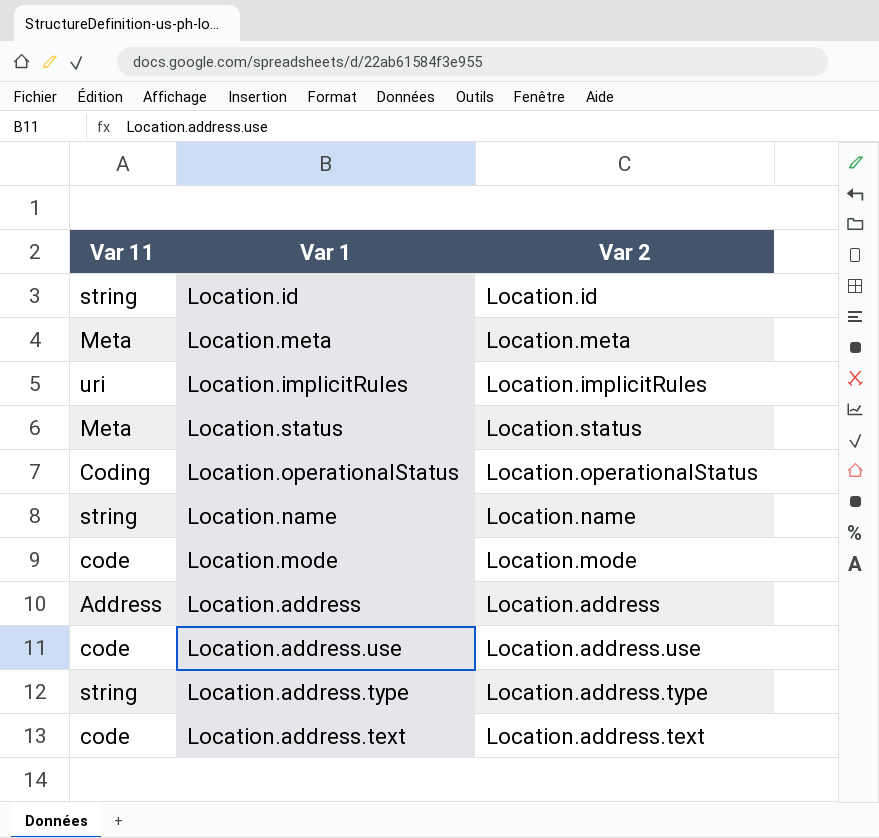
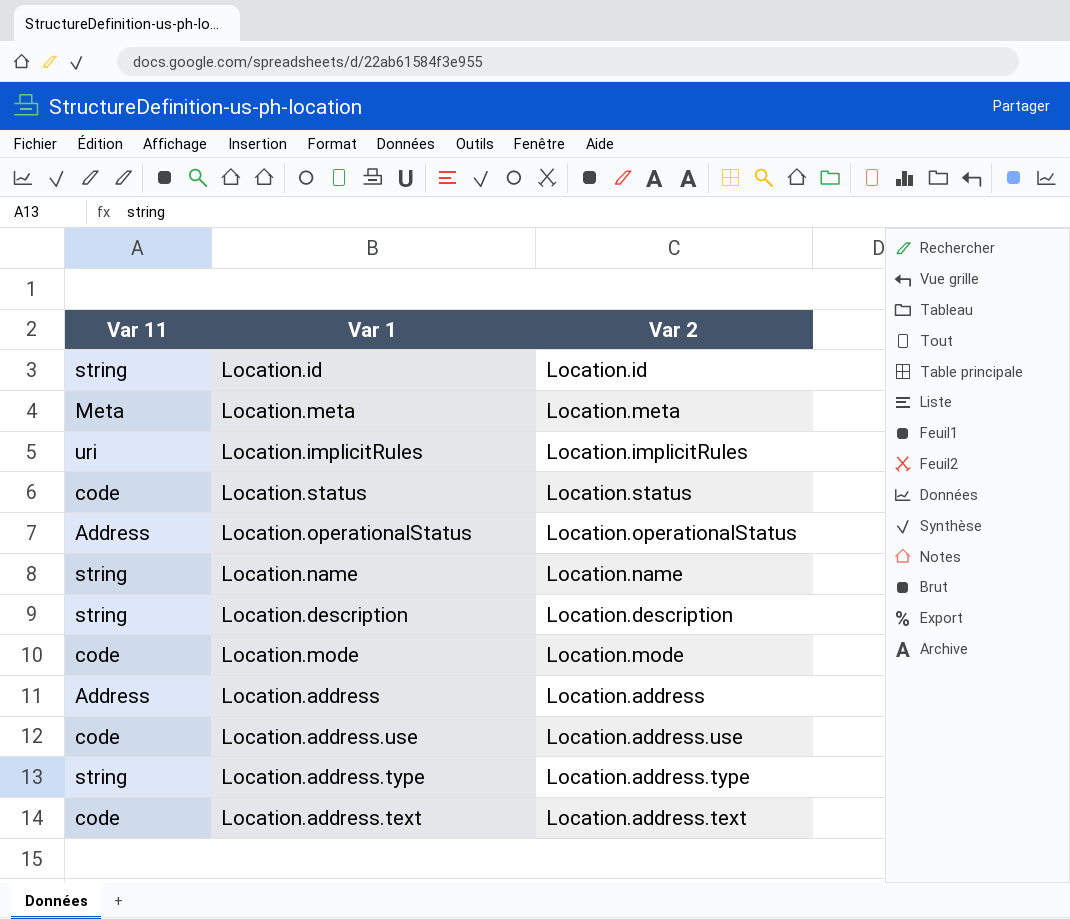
Location.status | Var 11: Meta -> code
Location.operationalStatus | Var 11: Coding -> Address
row Location.description: none -> string | Location.description

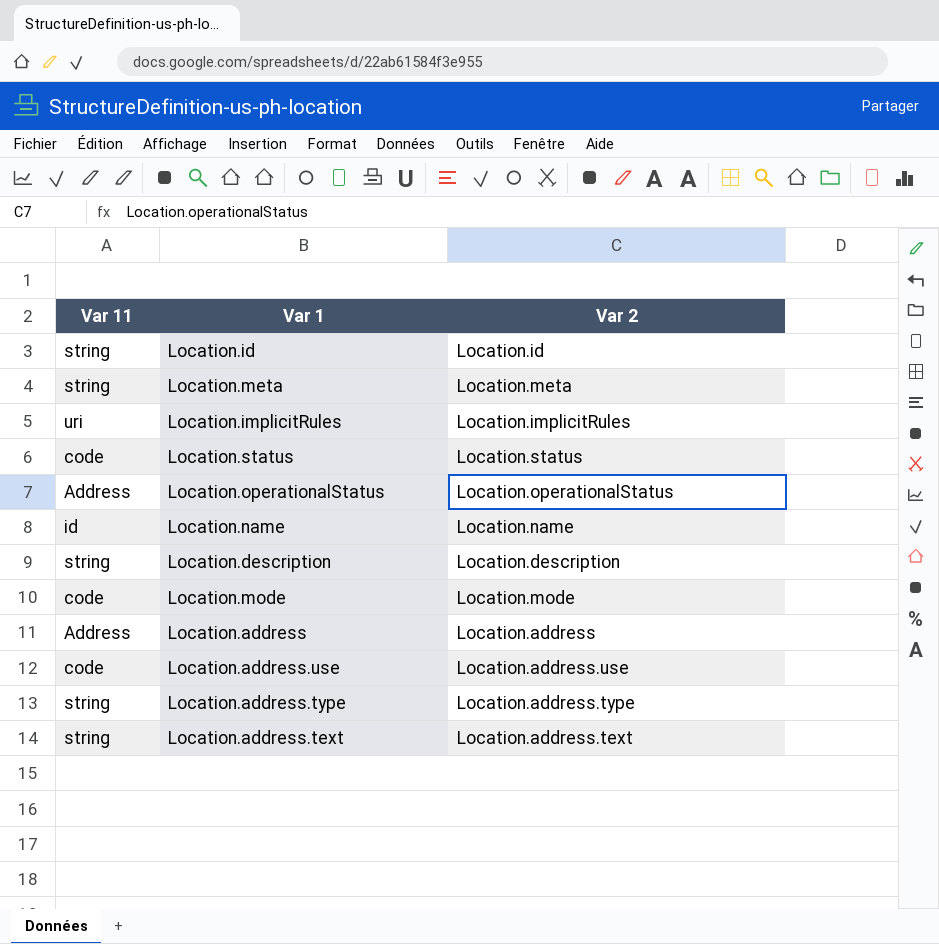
Location.meta | Var 11: Meta -> string
Location.name | Var 11: string -> id
Location.address.text | Var 11: code -> string

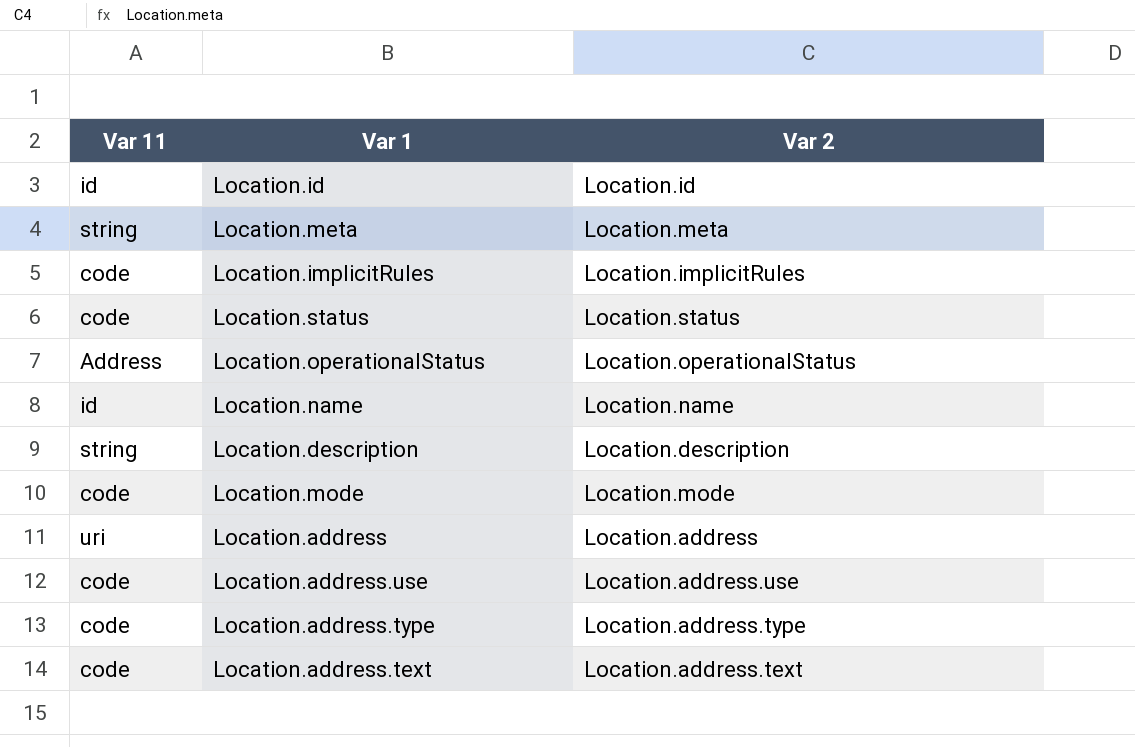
Location.id | Var 11: string -> id
Location.implicitRules | Var 11: uri -> code
Location.address | Var 11: Address -> uri
Location.address.type | Var 11: string -> code
Location.address.text | Var 11: string -> code

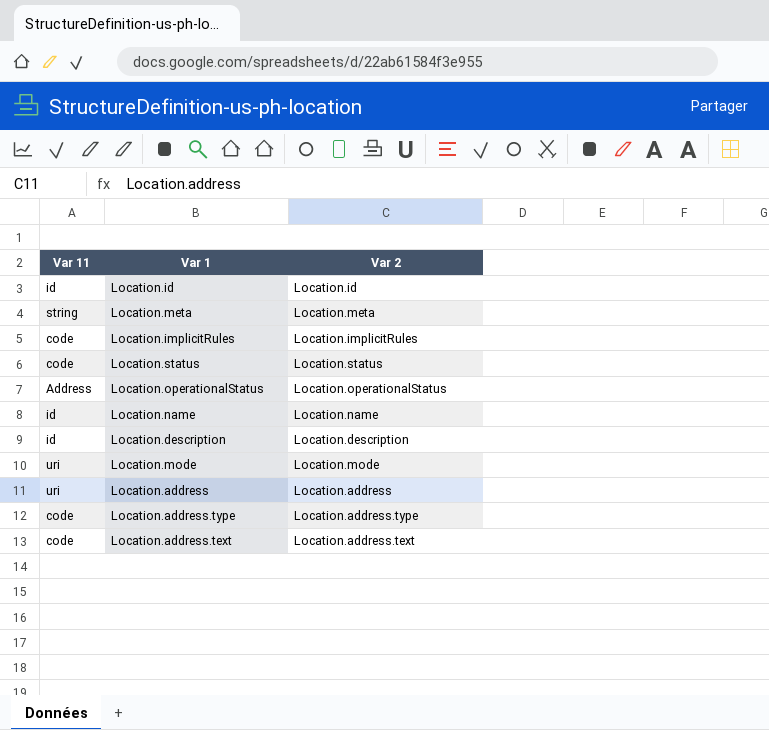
row Location.address.use: code | Location.address.use -> none
Location.description | Var 11: string -> id
Location.mode | Var 11: code -> uri

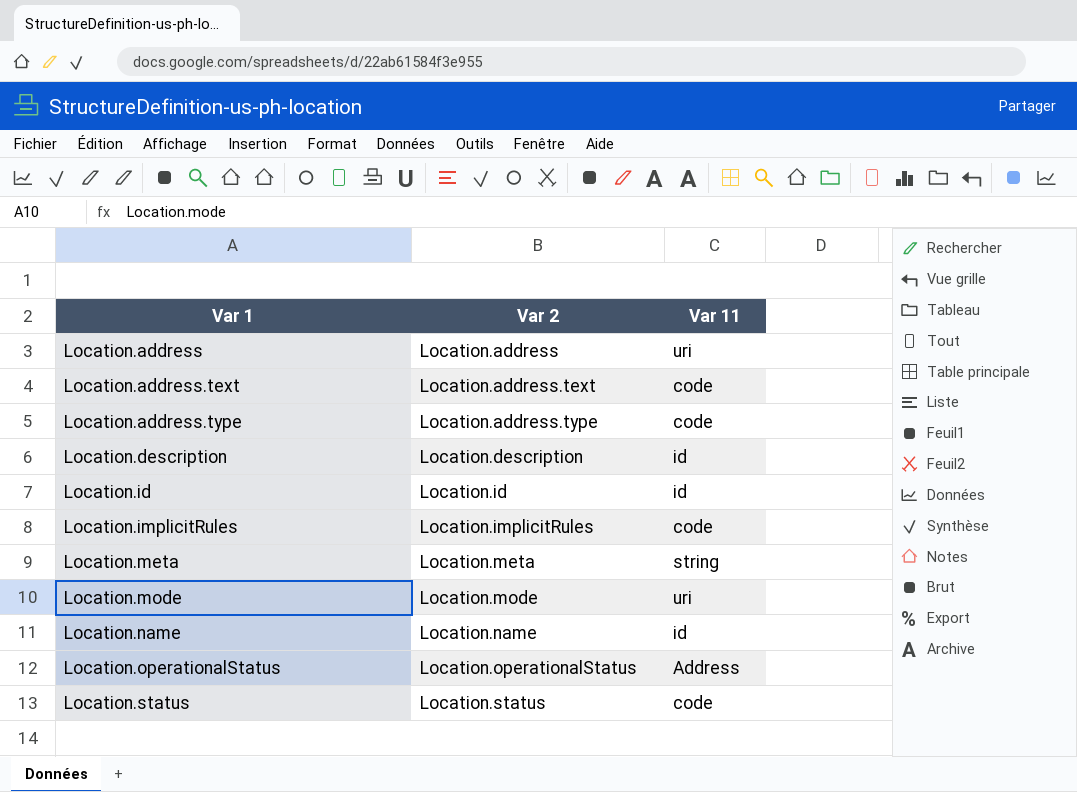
row order: none -> Var 1 ascending
column Var 11 | position: 1 -> 3

